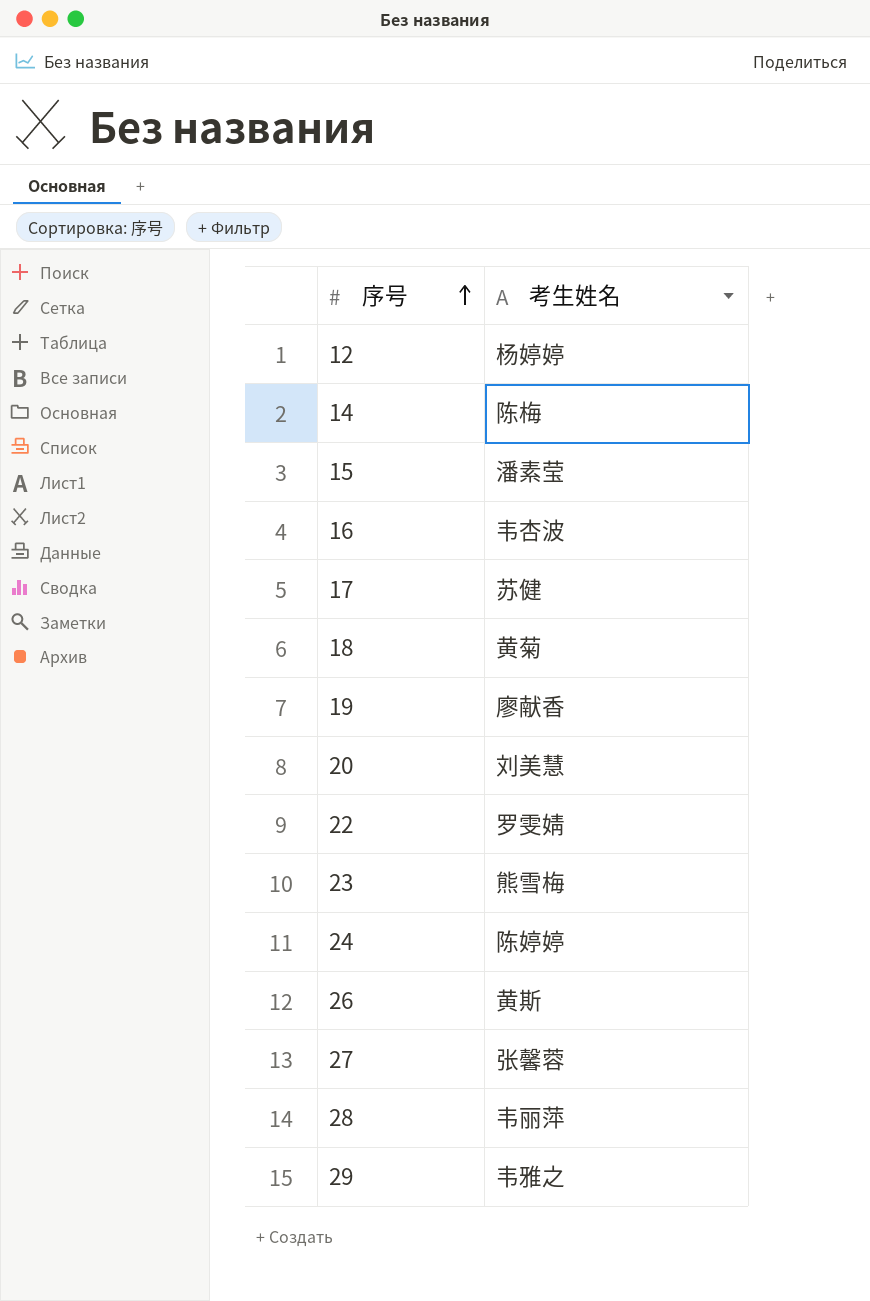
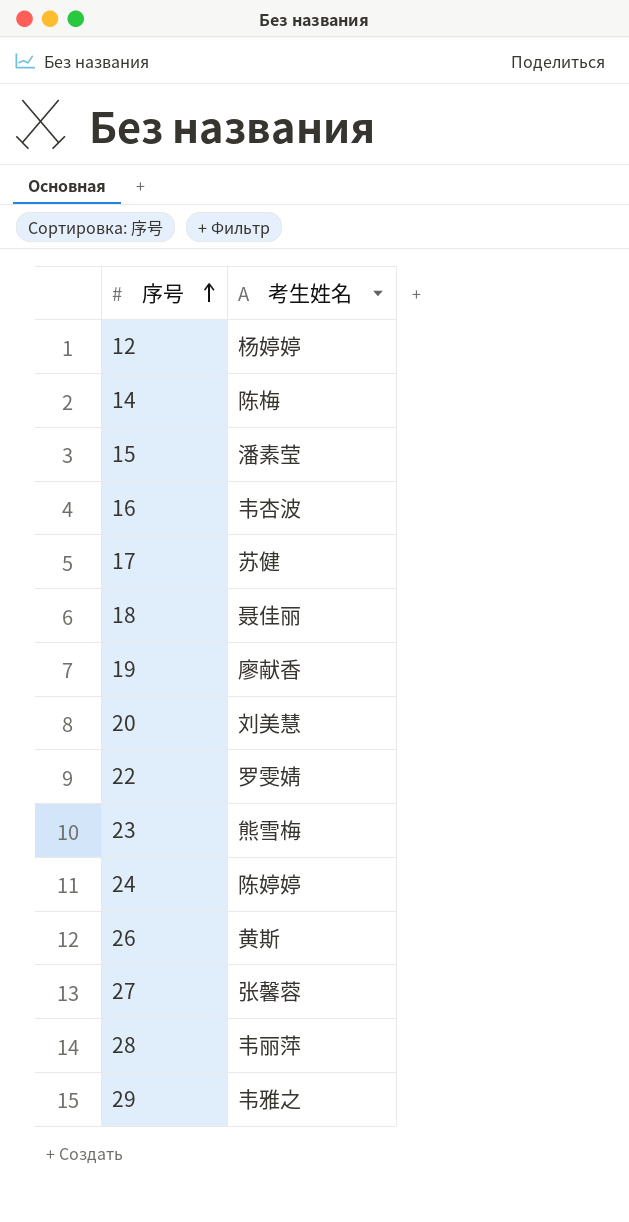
18 | 考生姓名: 黄菊 -> 聂佳丽

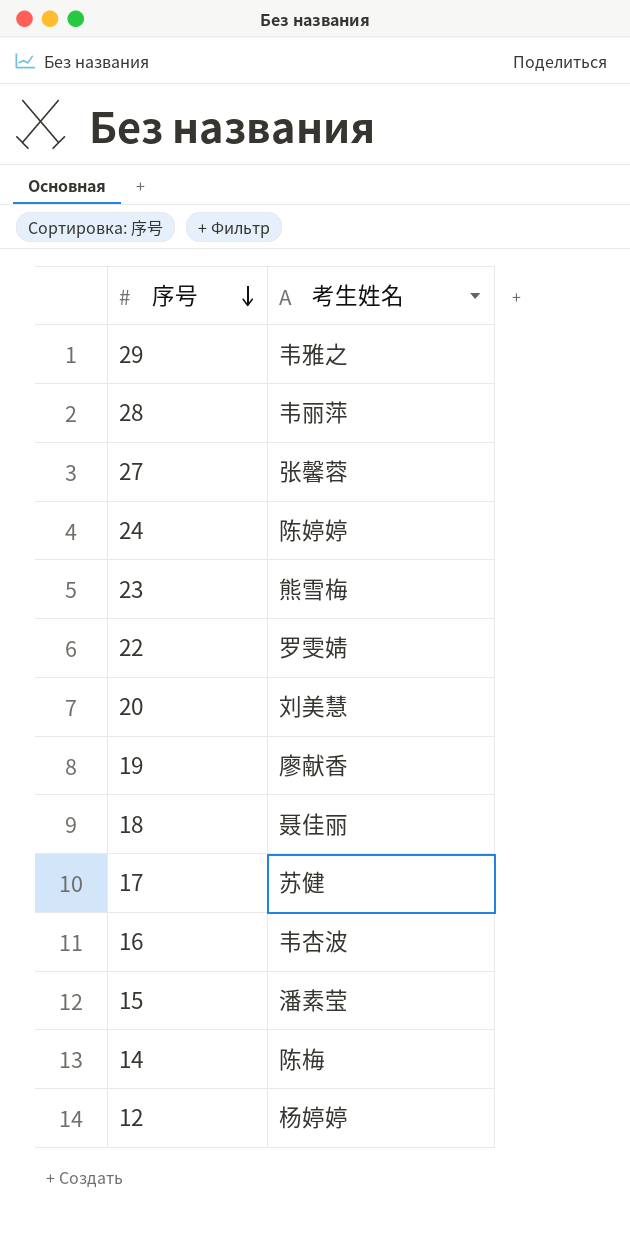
row order: 序号 ascending -> 序号 descending
row 26: 黄斯 -> none

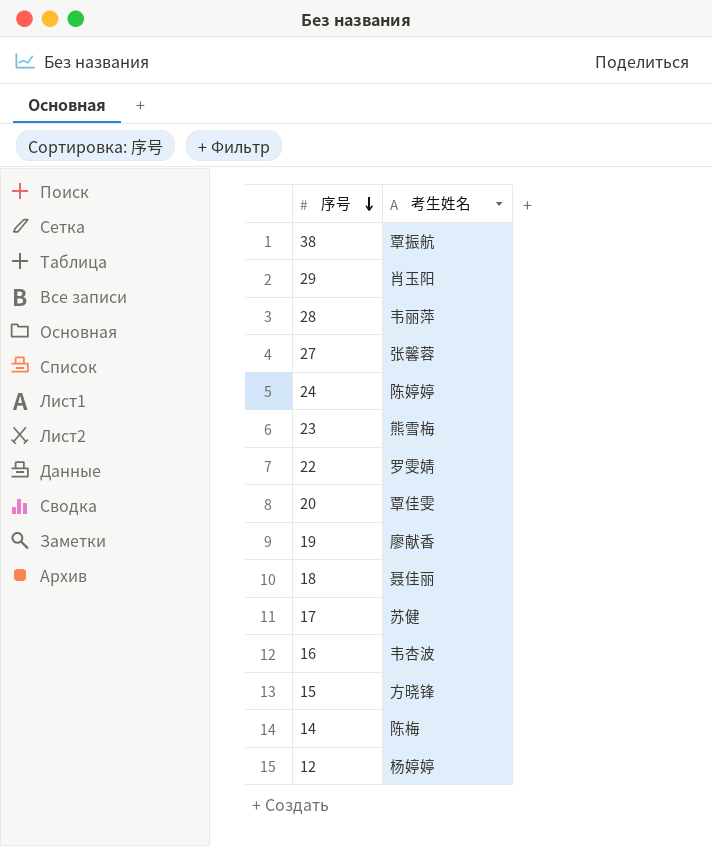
row 38: none -> 覃振航
29 | 考生姓名: 韦雅之 -> 肖玉阳
20 | 考生姓名: 刘美慧 -> 覃佳雯
15 | 考生姓名: 潘素莹 -> 方晓锋

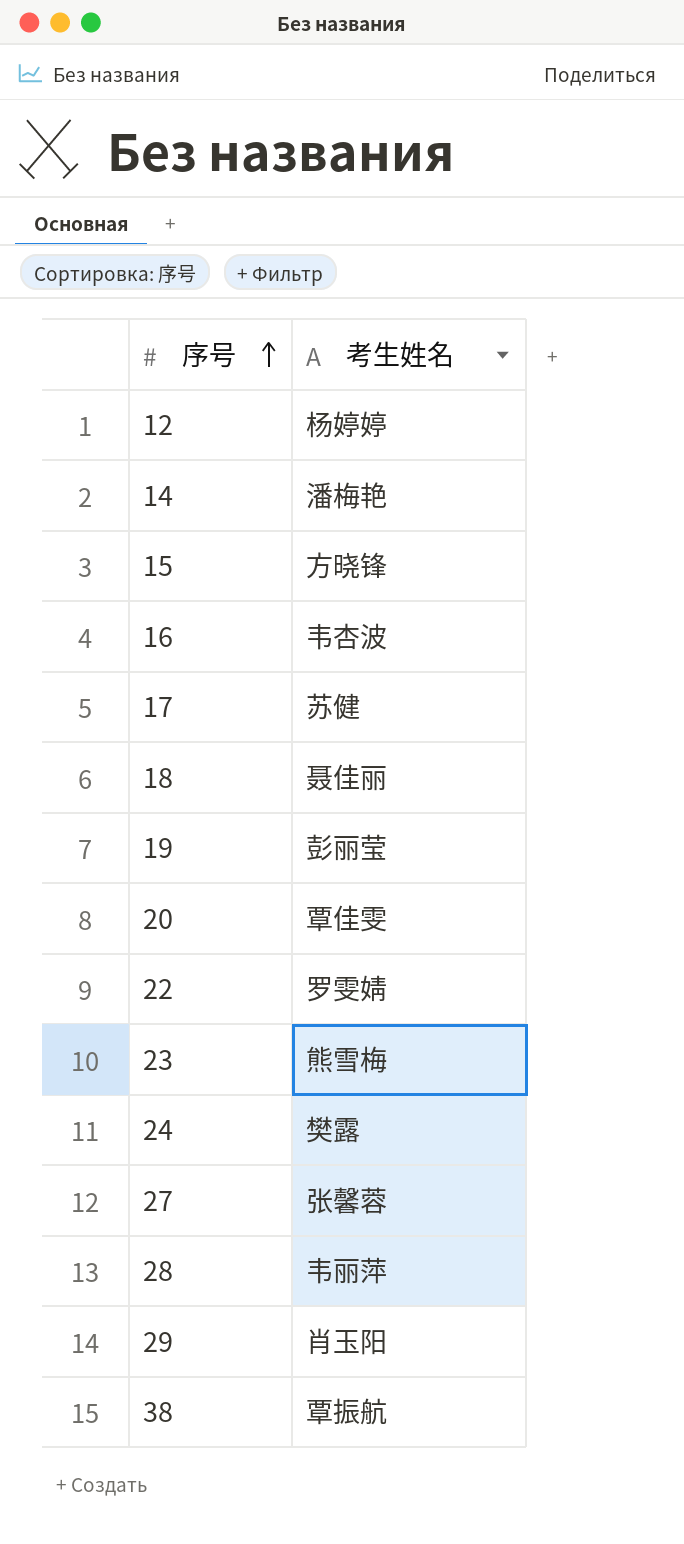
row order: 序号 descending -> 序号 ascending
14 | 考生姓名: 陈梅 -> 潘梅艳
19 | 考生姓名: 廖献香 -> 彭丽莹
24 | 考生姓名: 陈婷婷 -> 樊露

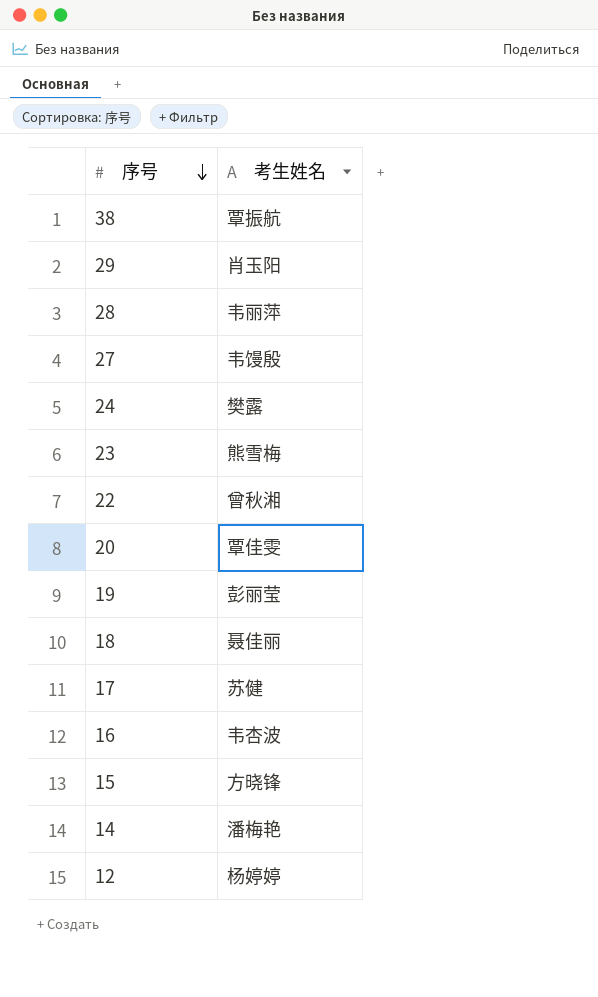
row order: 序号 ascending -> 序号 descending
27 | 考生姓名: 张馨蓉 -> 韦馒殷
22 | 考生姓名: 罗雯婧 -> 曾秋湘

